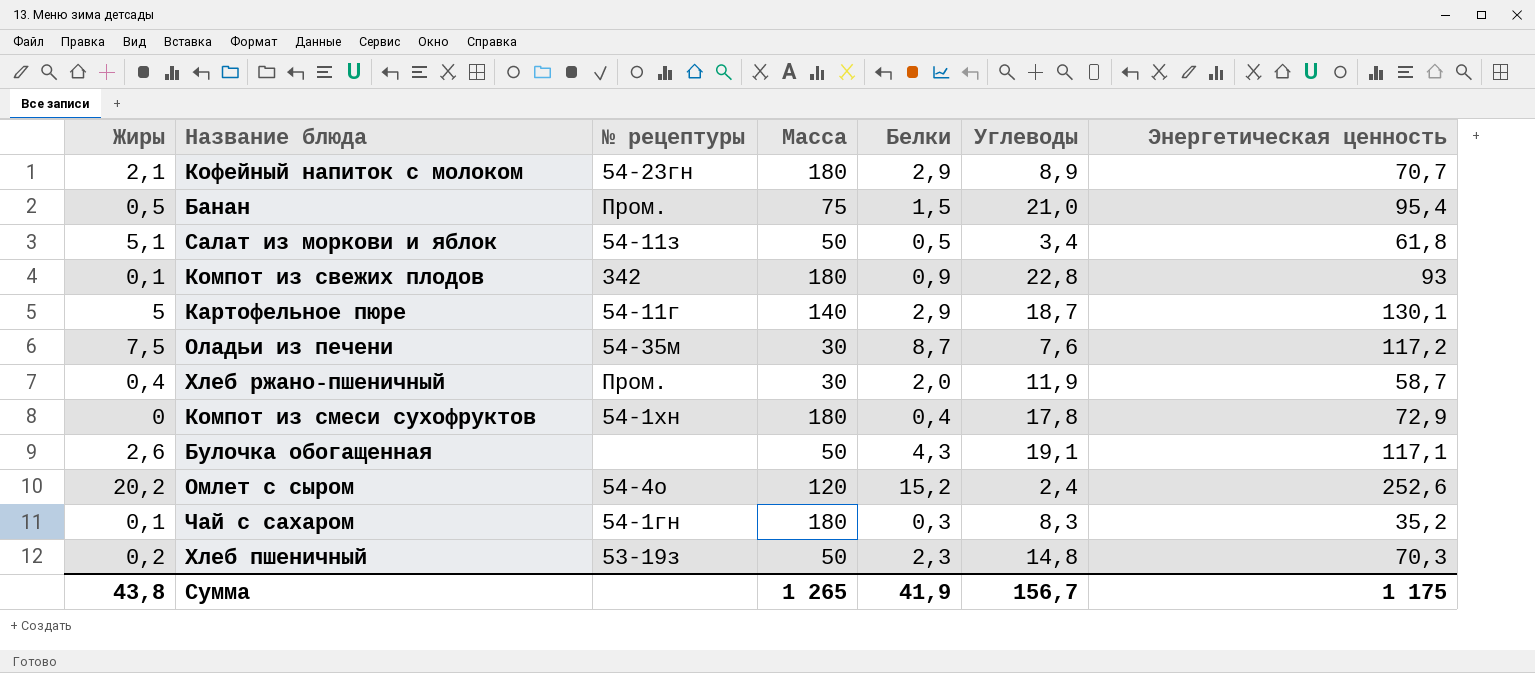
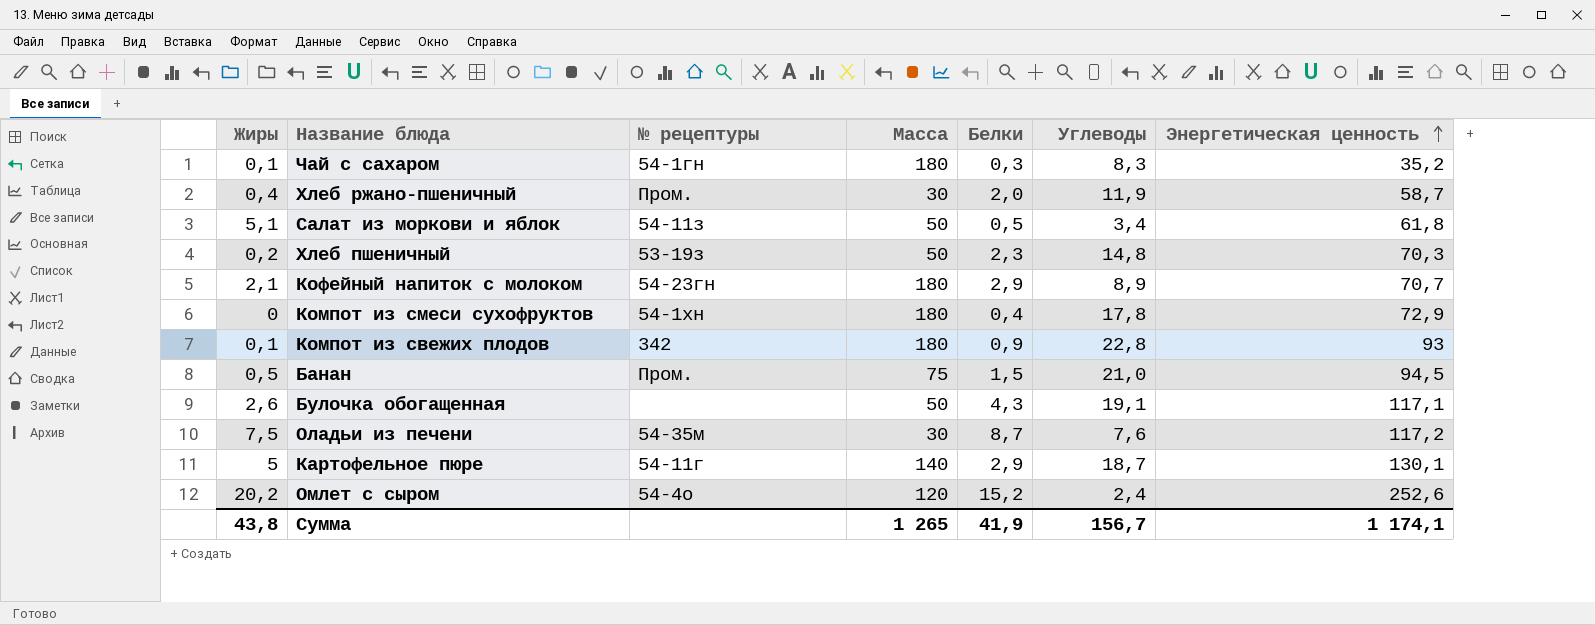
row order: none -> Энергетическая ценность ascending
Банан | Энергетическая ценность: 95,4 -> 94,5
Сумма | Энергетическая ценность: 1 175 -> 1 174,1

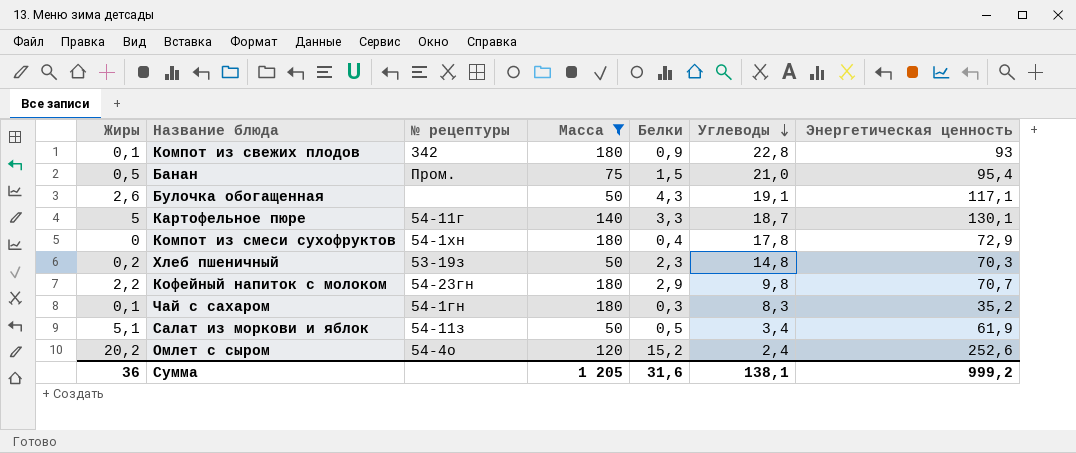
filter: none -> Масса != 30
row order: Энергетическая ценность ascending -> Углеводы descending
Банан | Энергетическая ценность: 94,5 -> 95,4
Картофельное пюре | Белки: 2,9 -> 3,3
Кофейный напиток с молоком | Жиры: 2,1 -> 2,2
Кофейный напиток с молоком | Углеводы: 8,9 -> 9,8
Салат из моркови и яблок | Энергетическая ценность: 61,8 -> 61,9
Сумма | Жиры: 43,8 -> 36
Сумма | Масса: 1 265 -> 1 205
Сумма | Белки: 41,9 -> 31,6
Сумма | Углеводы: 156,7 -> 138,1
Сумма | Энергетическая ценность: 1 174,1 -> 999,2

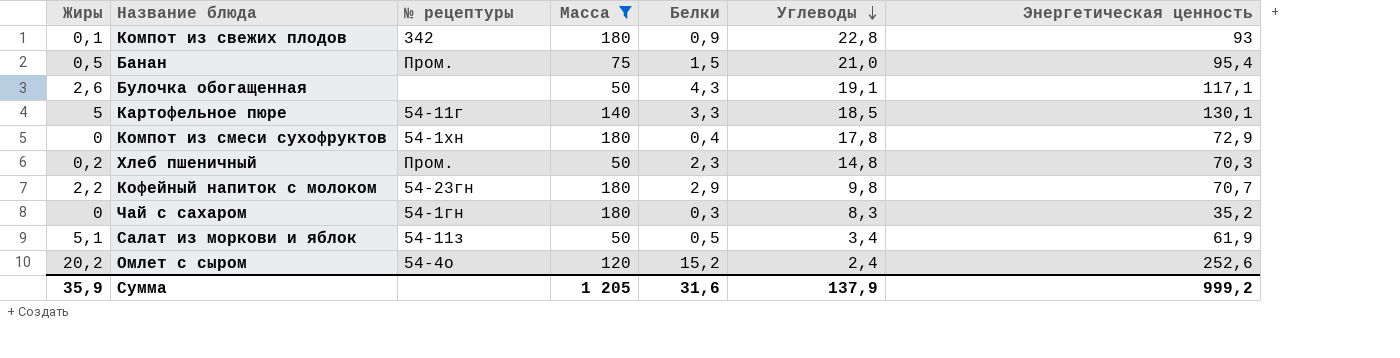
Картофельное пюре | Углеводы: 18,7 -> 18,5
Хлеб пшеничный | № рецептуры: 53-19з -> Пром.
Чай с сахаром | Жиры: 0,1 -> 0
Сумма | Жиры: 36 -> 35,9
Сумма | Углеводы: 138,1 -> 137,9

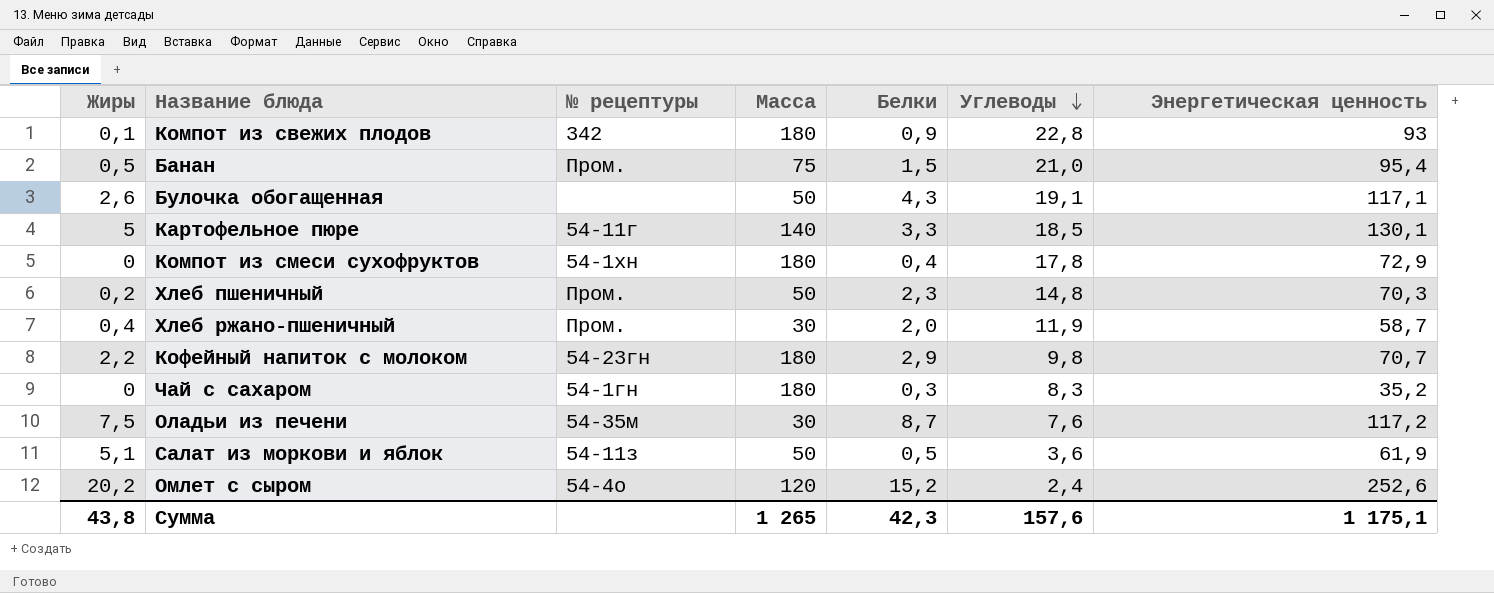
filter: Масса != 30 -> none
Салат из моркови и яблок | Углеводы: 3,4 -> 3,6
Сумма | Жиры: 35,9 -> 43,8
Сумма | Масса: 1 205 -> 1 265
Сумма | Белки: 31,6 -> 42,3
Сумма | Углеводы: 137,9 -> 157,6
Сумма | Энергетическая ценность: 999,2 -> 1 175,1

